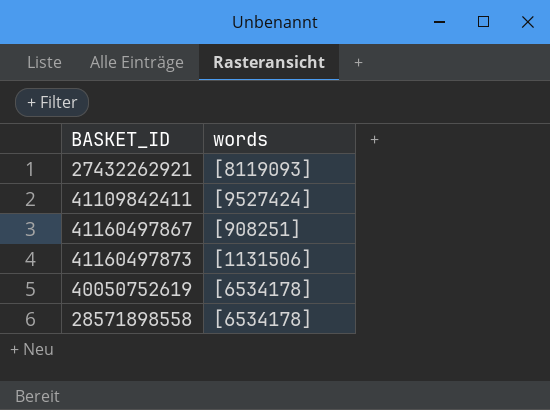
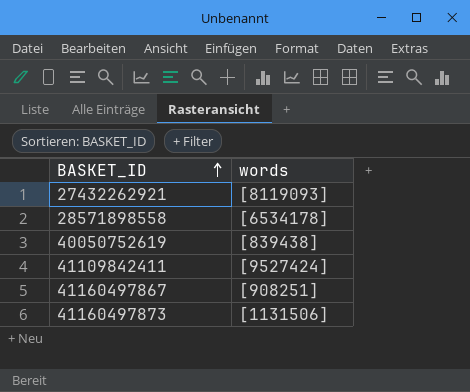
row order: none -> BASKET_ID ascending
40050752619 | words: [6534178] -> [839438]

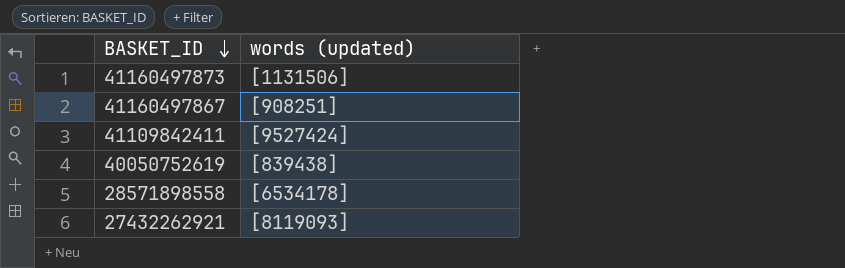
row order: BASKET_ID ascending -> BASKET_ID descending
column name: words -> words (updated)

